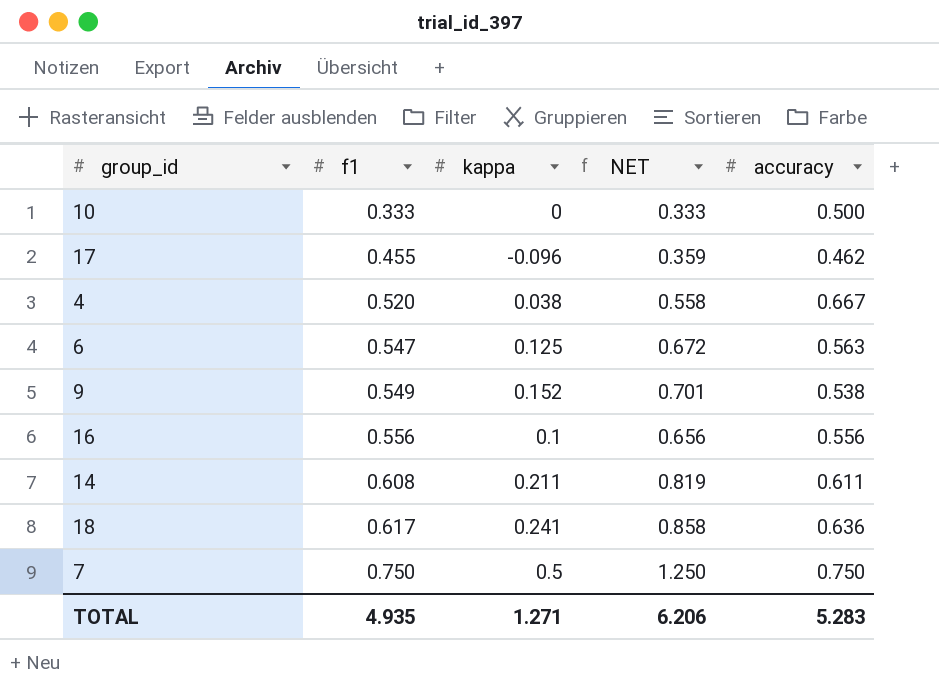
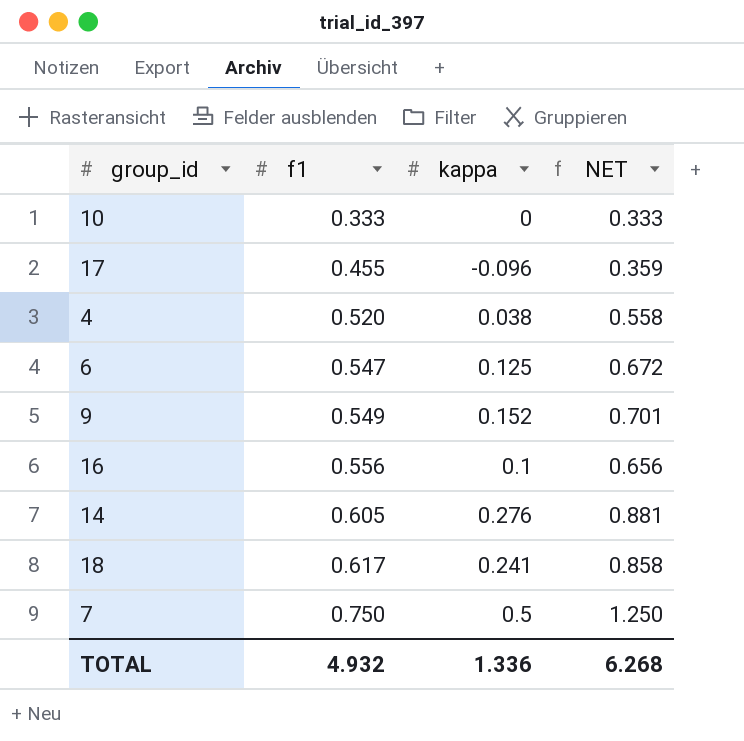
column accuracy | position: 5 -> none
14 | f1: 0.608 -> 0.605
14 | kappa: 0.211 -> 0.276
14 | NET: 0.819 -> 0.881
TOTAL | f1: 4.935 -> 4.932
TOTAL | kappa: 1.271 -> 1.336
TOTAL | NET: 6.206 -> 6.268

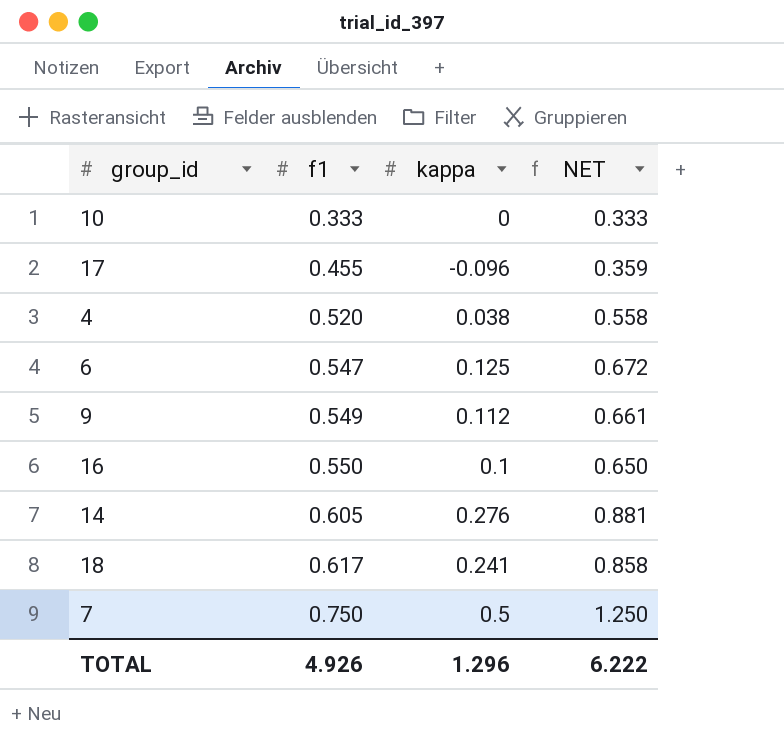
9 | kappa: 0.152 -> 0.112
9 | NET: 0.701 -> 0.661
16 | f1: 0.556 -> 0.550
16 | NET: 0.656 -> 0.650
TOTAL | f1: 4.932 -> 4.926
TOTAL | kappa: 1.336 -> 1.296
TOTAL | NET: 6.268 -> 6.222

